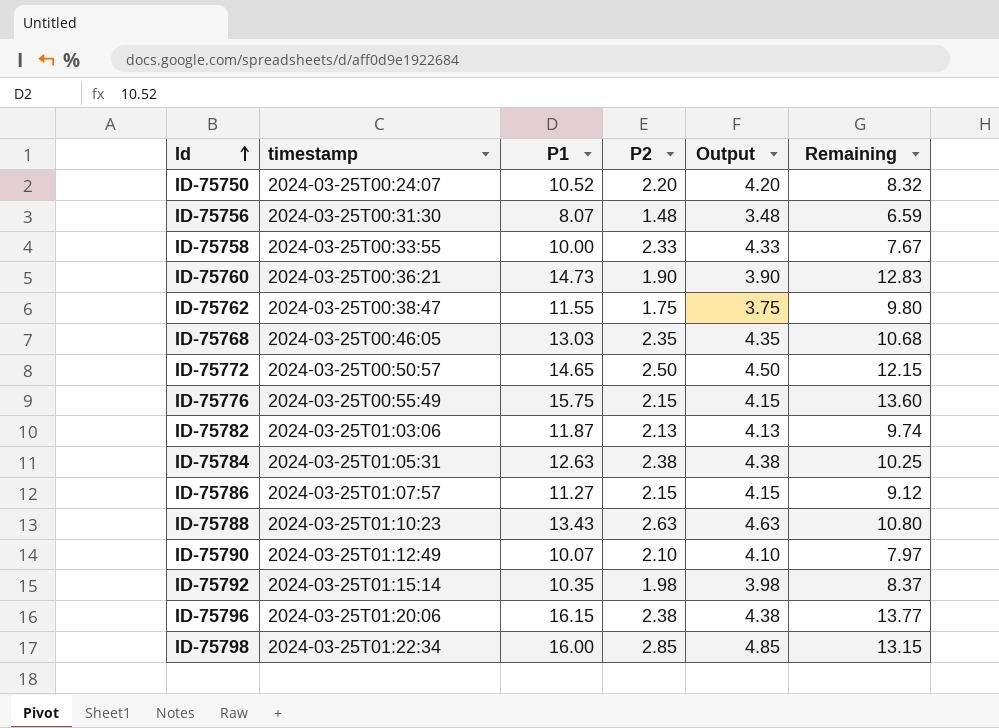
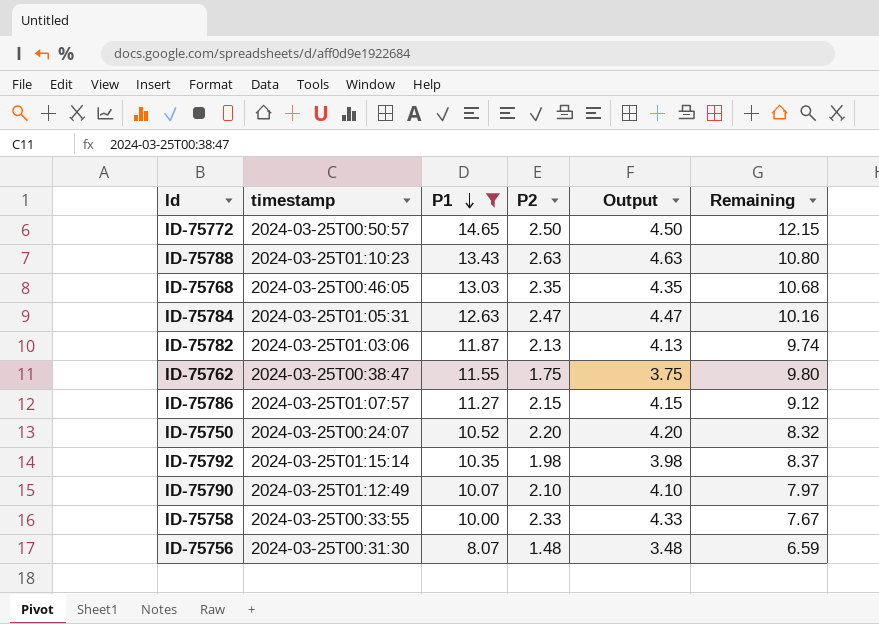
filter: none -> P1 <= 14.65
row order: Id ascending -> P1 descending
ID-75784 | P2: 2.38 -> 2.47
ID-75784 | Output: 4.38 -> 4.47
ID-75784 | Remaining: 10.25 -> 10.16

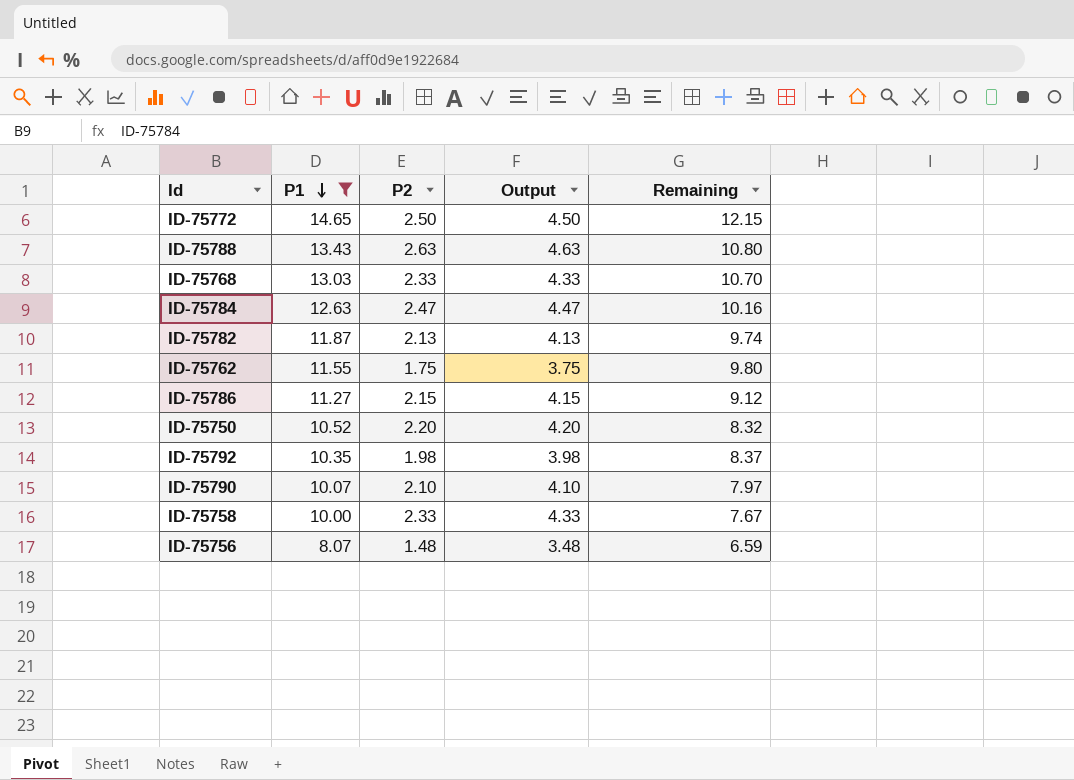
column timestamp | position: 2 -> none
ID-75768 | P2: 2.35 -> 2.33
ID-75768 | Output: 4.35 -> 4.33
ID-75768 | Remaining: 10.68 -> 10.70

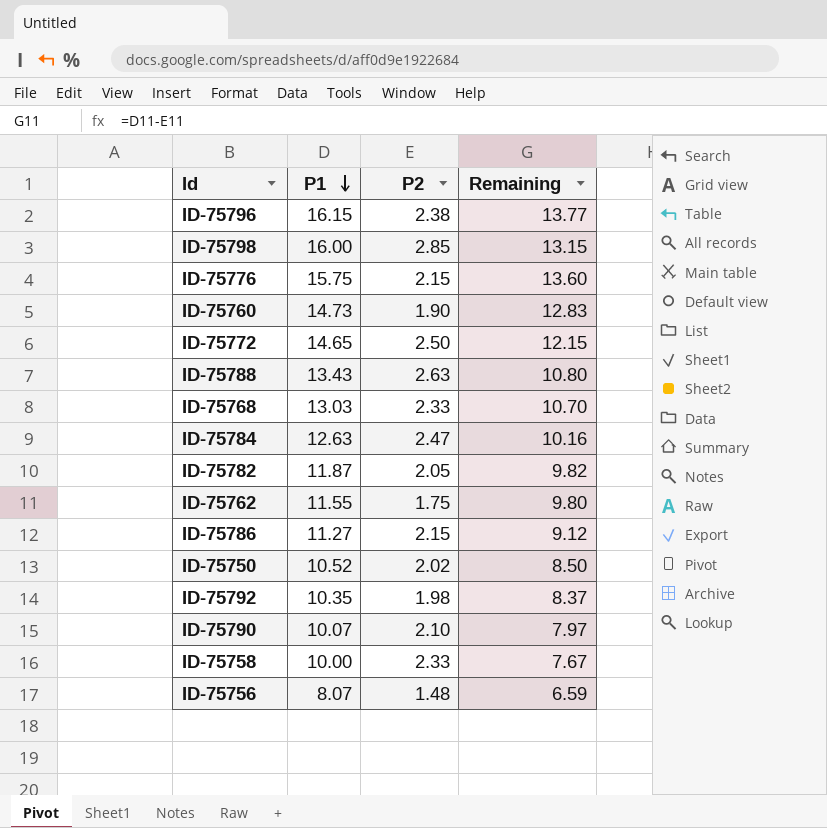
filter: P1 <= 14.65 -> none
column Output | formula: [P2] + 2 -> none
ID-75782 | P2: 2.13 -> 2.05
ID-75782 | Remaining: 9.74 -> 9.82
ID-75750 | P2: 2.20 -> 2.02
ID-75750 | Remaining: 8.32 -> 8.50

